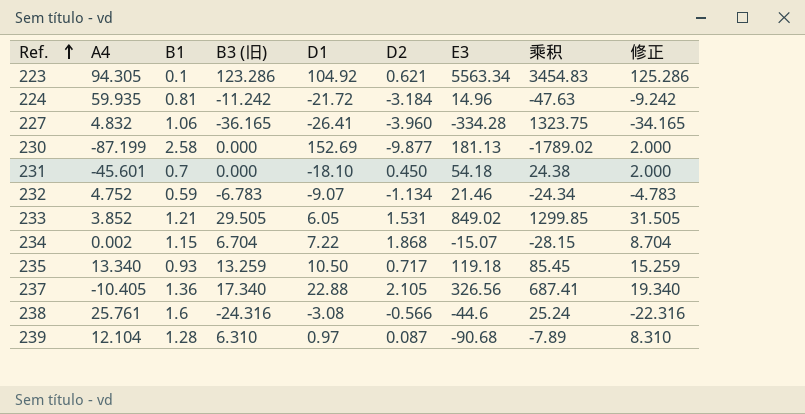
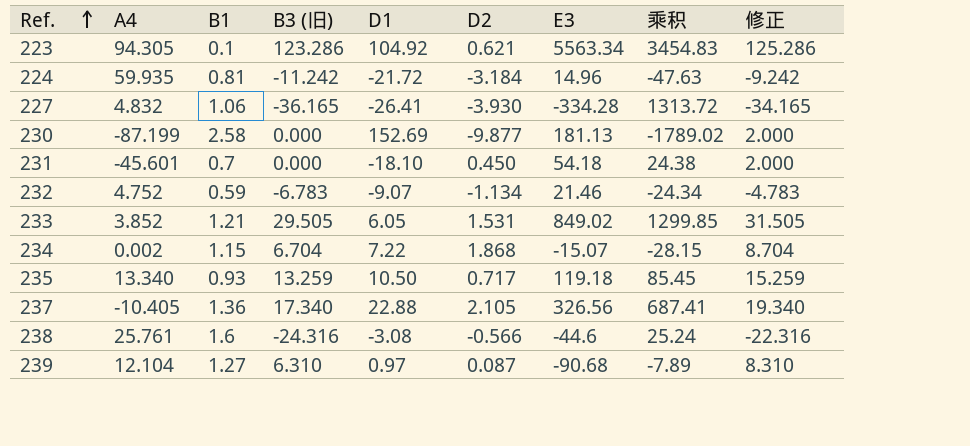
227 | D2: -3.960 -> -3.930
227 | 乘积: 1323.75 -> 1313.72
239 | B1: 1.28 -> 1.27

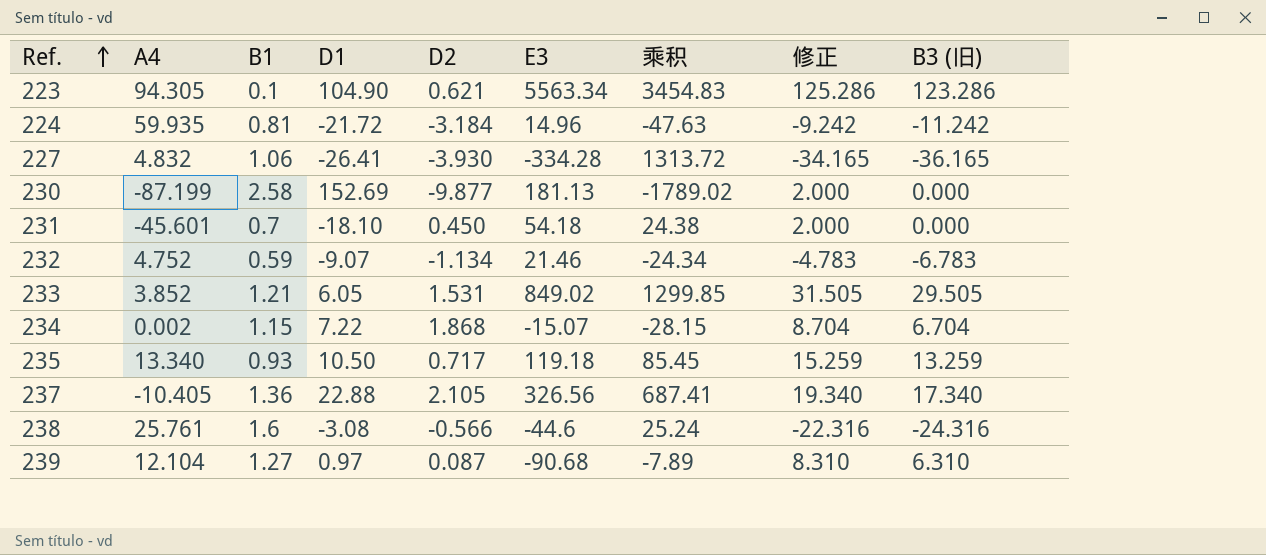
column B3 (旧) | position: 4 -> 9
223 | D1: 104.92 -> 104.90

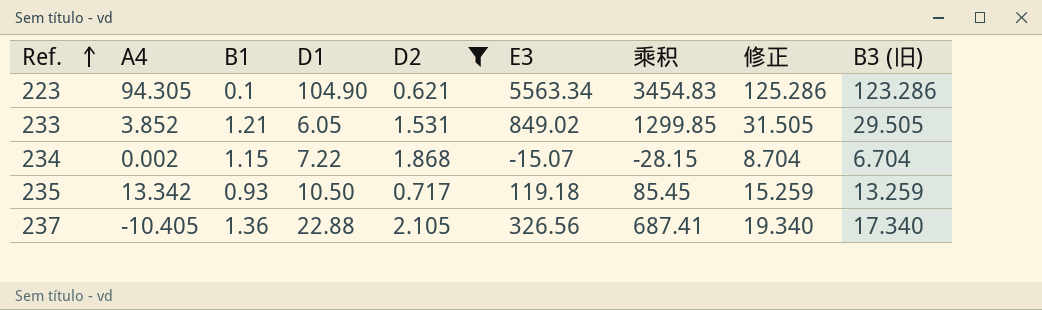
filter: none -> D2 >= 0.621
235 | A4: 13.340 -> 13.342

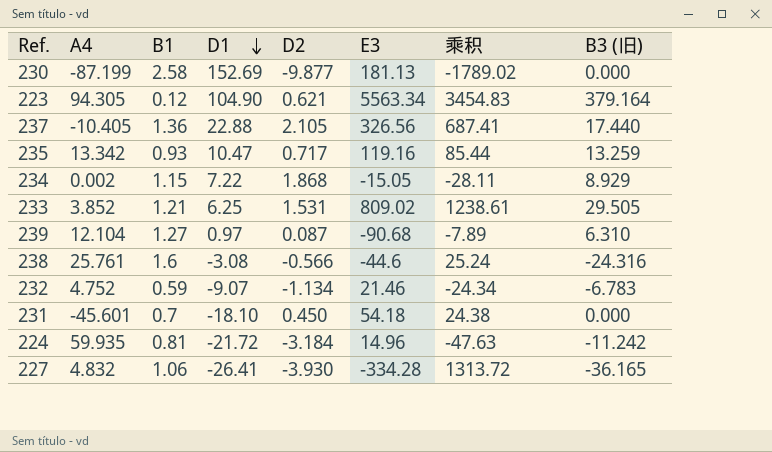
filter: D2 >= 0.621 -> none
row order: Ref. ascending -> D1 descending
column 修正 | formula: [B3 (旧)] + 2 -> none
223 | B1: 0.1 -> 0.12
223 | B3 (旧): 123.286 -> 379.164
237 | B3 (旧): 17.340 -> 17.440
235 | D1: 10.50 -> 10.47
235 | E3: 119.18 -> 119.16
235 | 乘积: 85.45 -> 85.44
234 | E3: -15.07 -> -15.05
234 | 乘积: -28.15 -> -28.11
234 | B3 (旧): 6.704 -> 8.929
233 | D1: 6.05 -> 6.25
233 | E3: 849.02 -> 809.02
233 | 乘积: 1299.85 -> 1238.61

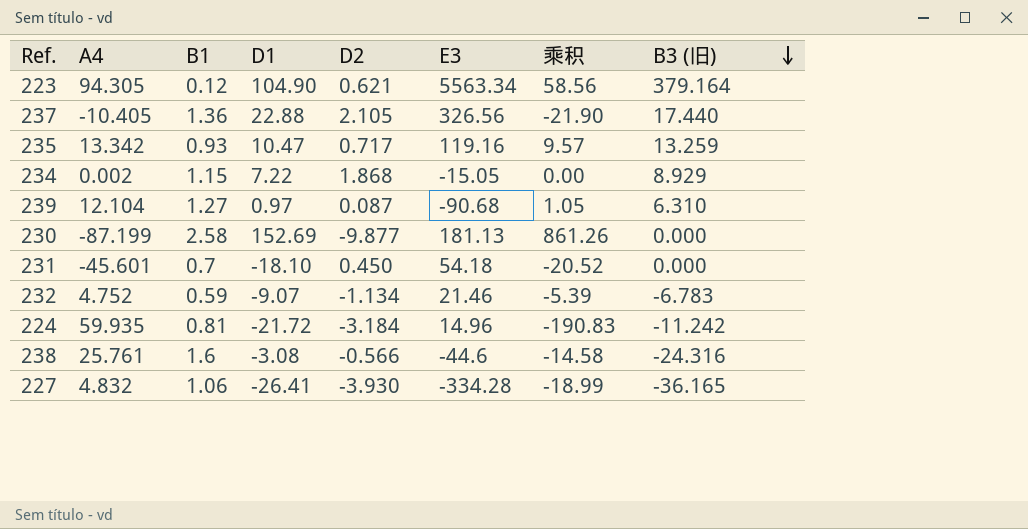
row order: D1 descending -> B3 (旧) descending
column 乘积 | formula: [D2] * [E3] -> [A4] * [D2]
row 233: 3.852 | 1.21 | 6.25 | 1.531 | 809.02 | 1238.61 | 29.505 -> none

